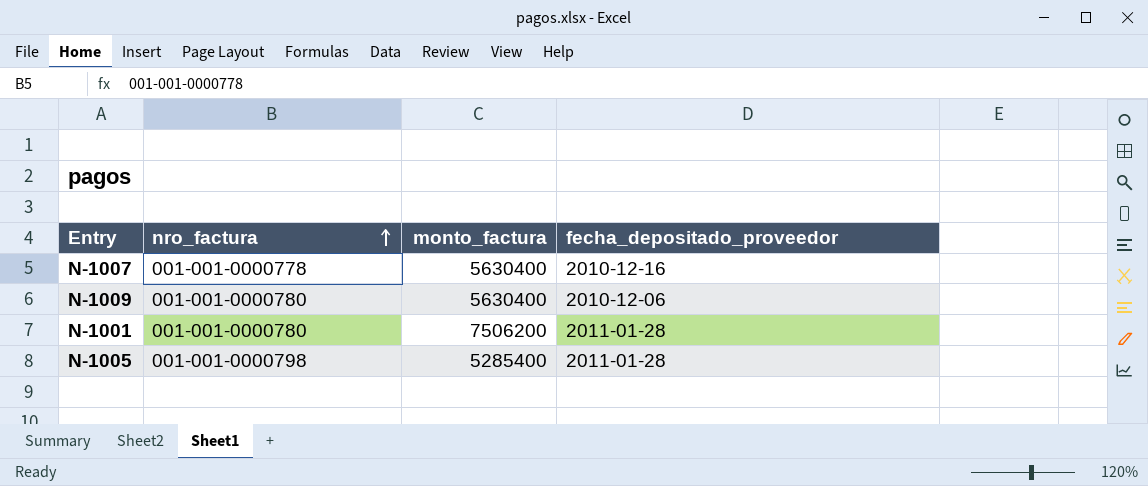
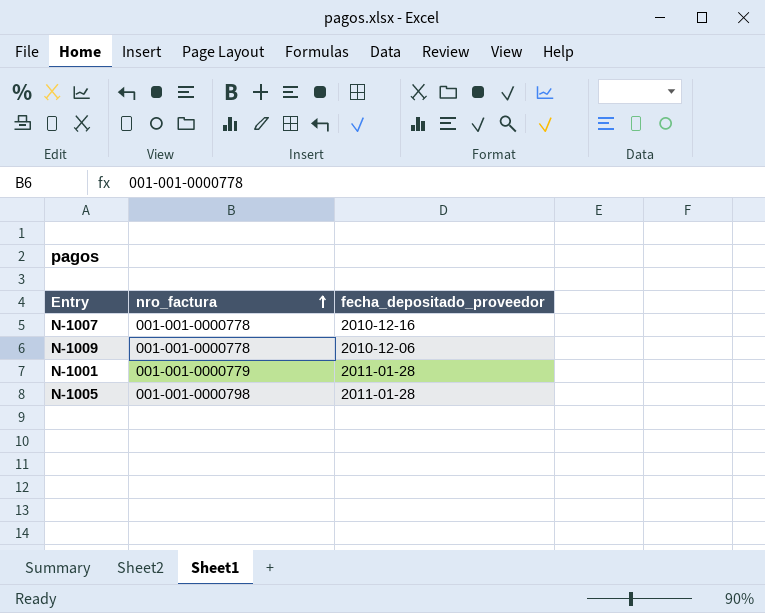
column monto_factura | position: 3 -> none
N-1009 | nro_factura: 001-001-0000780 -> 001-001-0000778
N-1001 | nro_factura: 001-001-0000780 -> 001-001-0000779

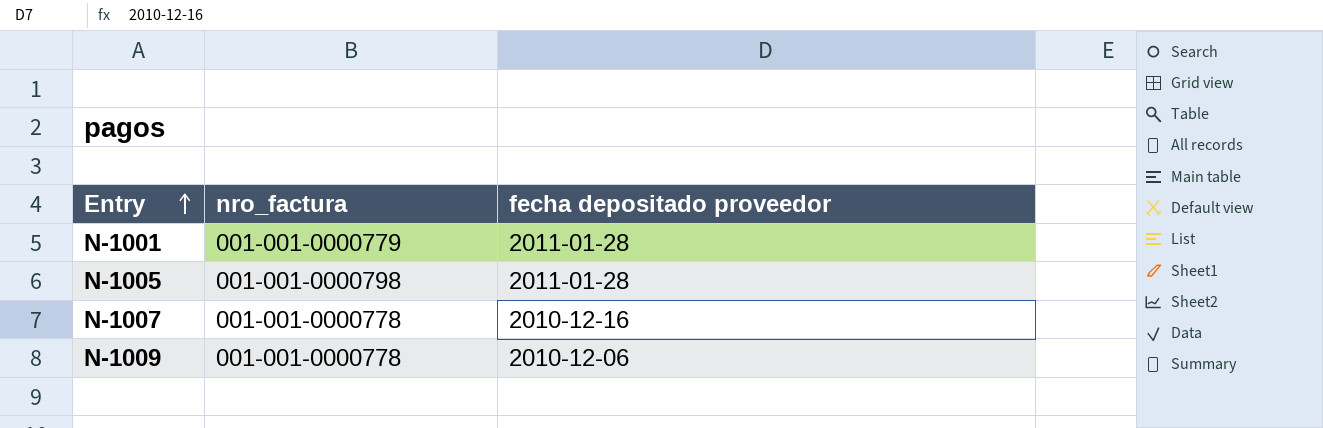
row order: nro_factura ascending -> Entry ascending
column name: fecha_depositado_proveedor -> fecha depositado proveedor

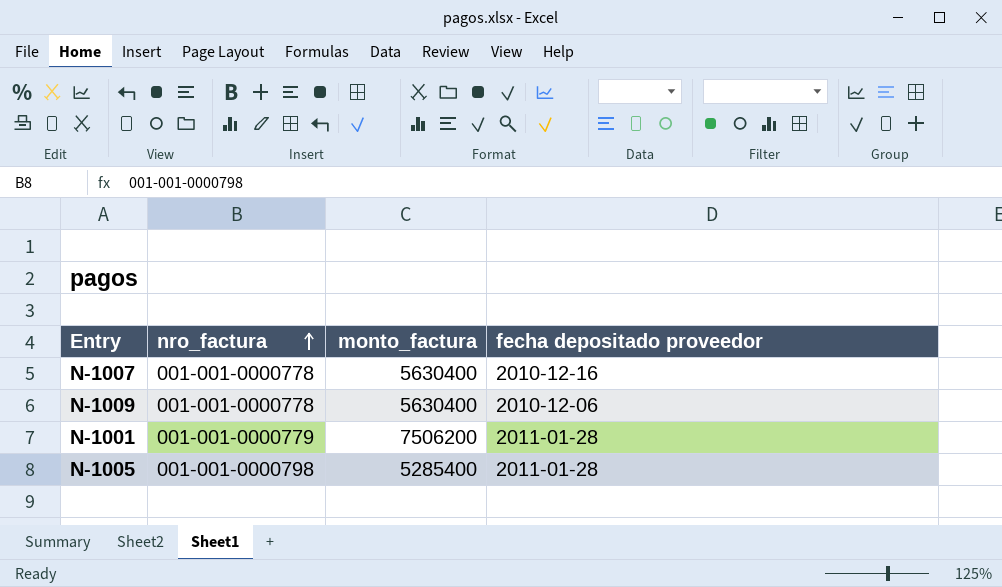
row order: Entry ascending -> nro_factura ascending
column monto_factura | position: none -> 3

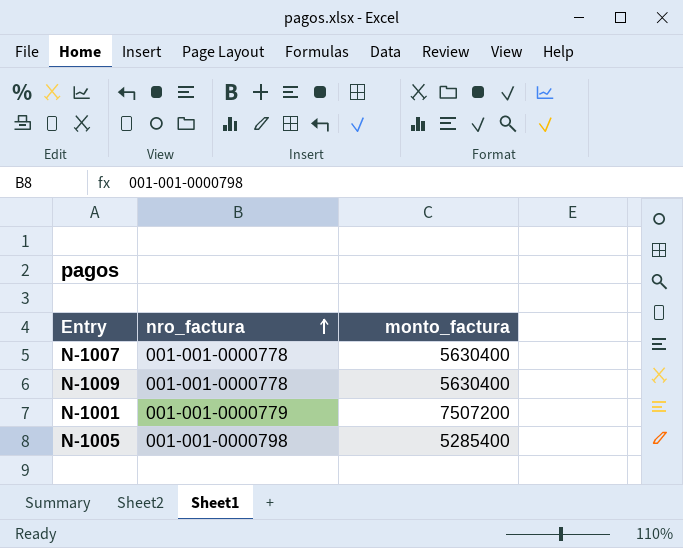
column fecha depositado proveedor | position: 4 -> none
N-1001 | monto_factura: 7506200 -> 7507200

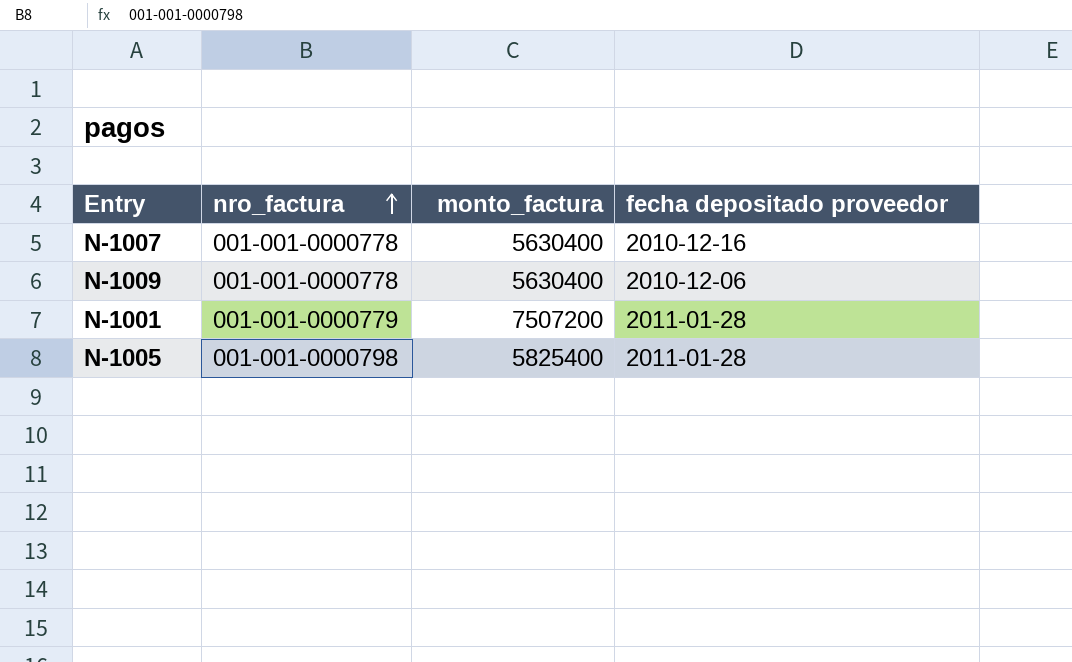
column fecha depositado proveedor | position: none -> 4
N-1005 | monto_factura: 5285400 -> 5825400

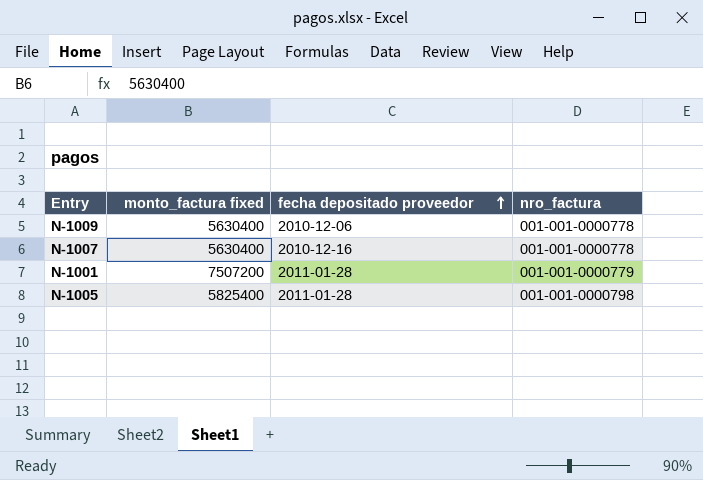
row order: nro_factura ascending -> fecha depositado proveedor ascending
column name: monto_factura -> monto_factura fixed
column nro_factura | position: 2 -> 4

